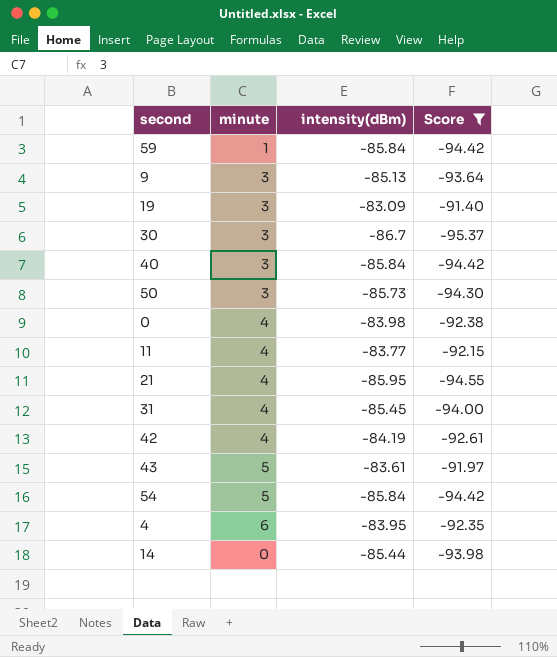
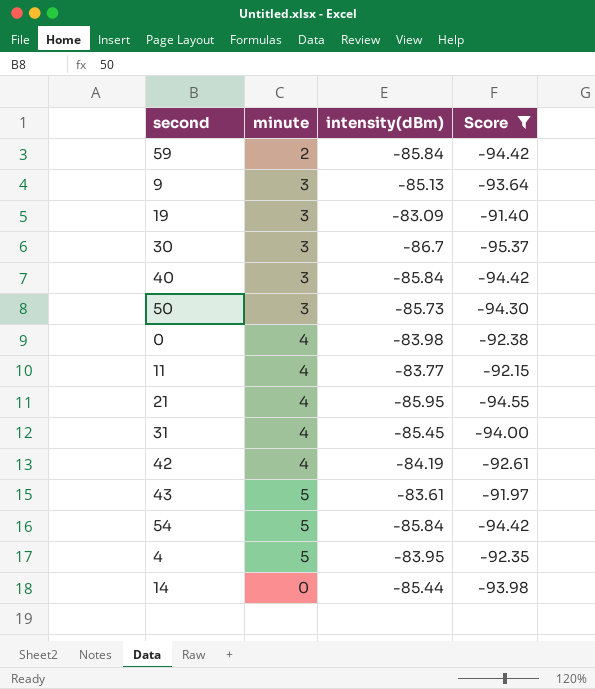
59 | minute: 1 -> 2
4 | minute: 6 -> 5

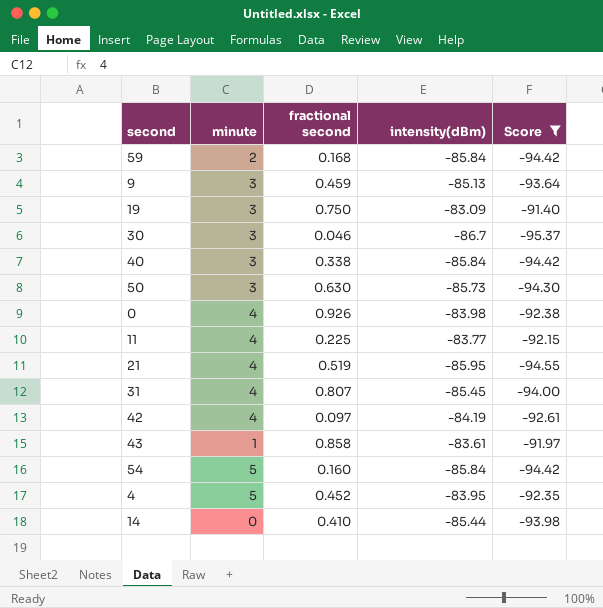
column fractional second | position: none -> 3
43 | minute: 5 -> 1

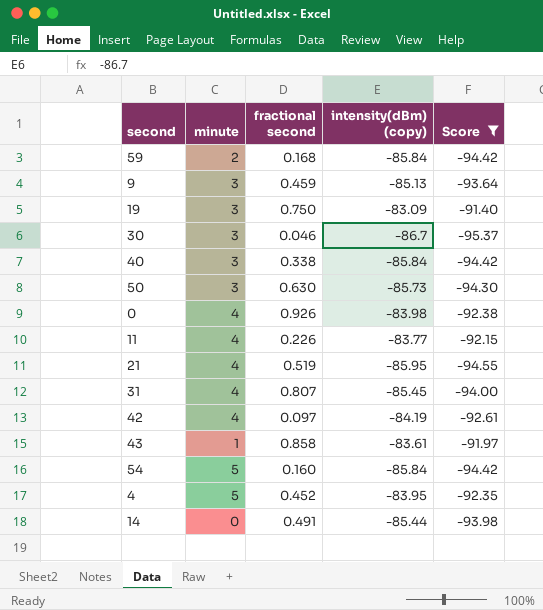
column name: intensity(dBm) -> intensity(dBm) (copy)
11 | fractional second: 0.225 -> 0.226
14 | fractional second: 0.410 -> 0.491

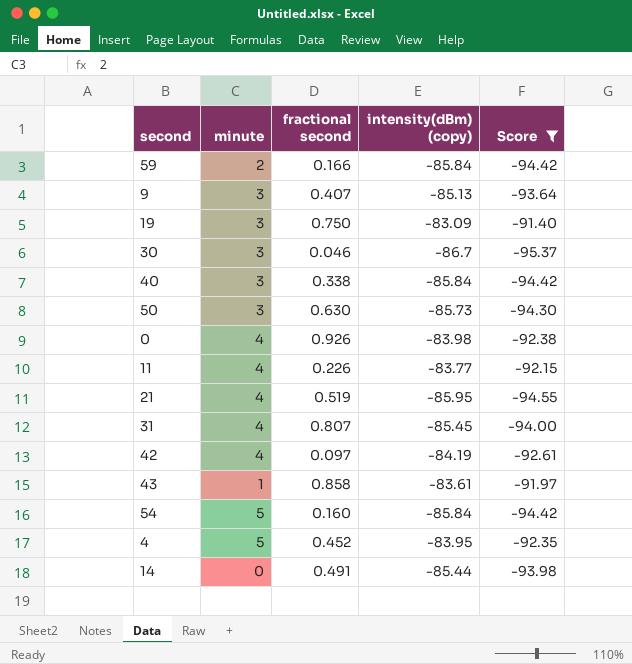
59 | fractional second: 0.168 -> 0.166
9 | fractional second: 0.459 -> 0.407

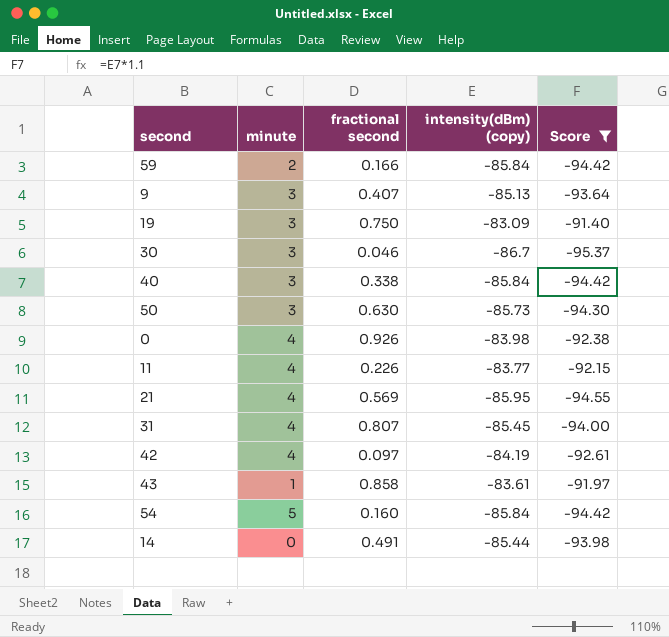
row 4: 5 | 0.452 | -83.95 | -92.35 -> none
21 | fractional second: 0.519 -> 0.569

